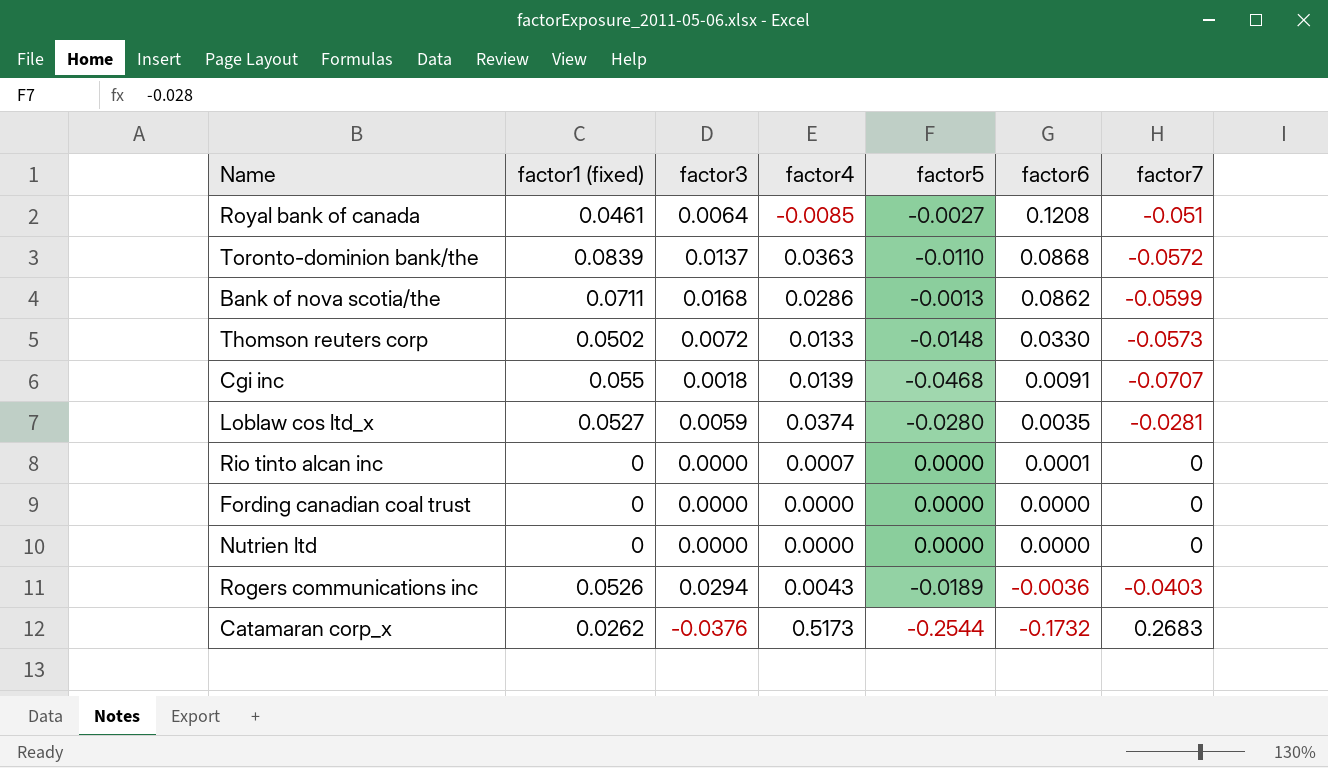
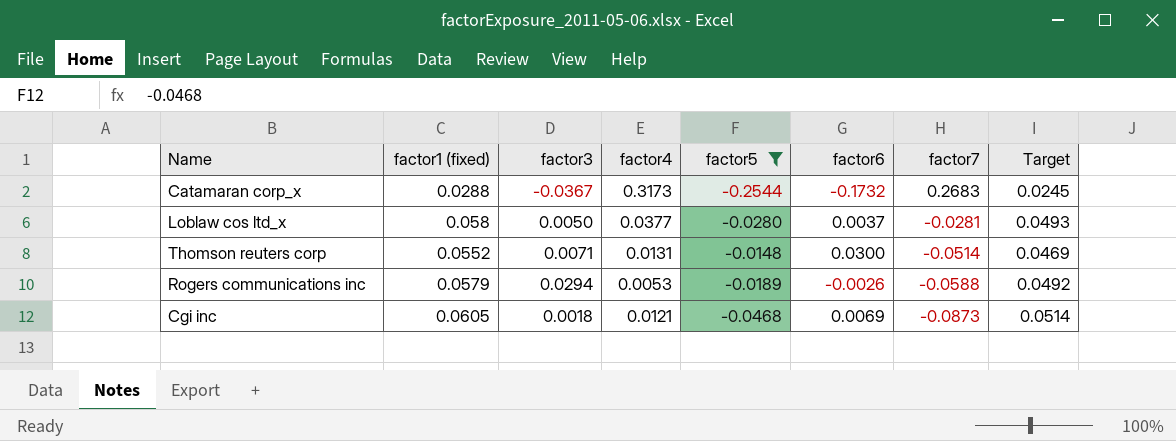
filter: none -> factor5 <= -0.0148
row order: factor6 descending -> factor7 descending
column Target | formula: none -> [factor1 (fixed)] * 0.85
Catamaran corp_x | factor1 (fixed): 0.0262 -> 0.0288
Catamaran corp_x | factor3: -0.0376 -> -0.0367
Catamaran corp_x | factor4: 0.5173 -> 0.3173
Loblaw cos ltd_x | factor1 (fixed): 0.0527 -> 0.058
Loblaw cos ltd_x | factor3: 0.0059 -> 0.0050
Loblaw cos ltd_x | factor4: 0.0374 -> 0.0377
Loblaw cos ltd_x | factor6: 0.0035 -> 0.0037
Thomson reuters corp | factor1 (fixed): 0.0502 -> 0.0552
Thomson reuters corp | factor3: 0.0072 -> 0.0071
Thomson reuters corp | factor4: 0.0133 -> 0.0131
Thomson reuters corp | factor6: 0.0330 -> 0.0300
Thomson reuters corp | factor7: -0.0573 -> -0.0514
Rogers communications inc | factor1 (fixed): 0.0526 -> 0.0579
Rogers communications inc | factor4: 0.0043 -> 0.0053
Rogers communications inc | factor6: -0.0036 -> -0.0026
Rogers communications inc | factor7: -0.0403 -> -0.0588
Cgi inc | factor1 (fixed): 0.055 -> 0.0605
Cgi inc | factor4: 0.0139 -> 0.0121
Cgi inc | factor6: 0.0091 -> 0.0069
Cgi inc | factor7: -0.0707 -> -0.0873

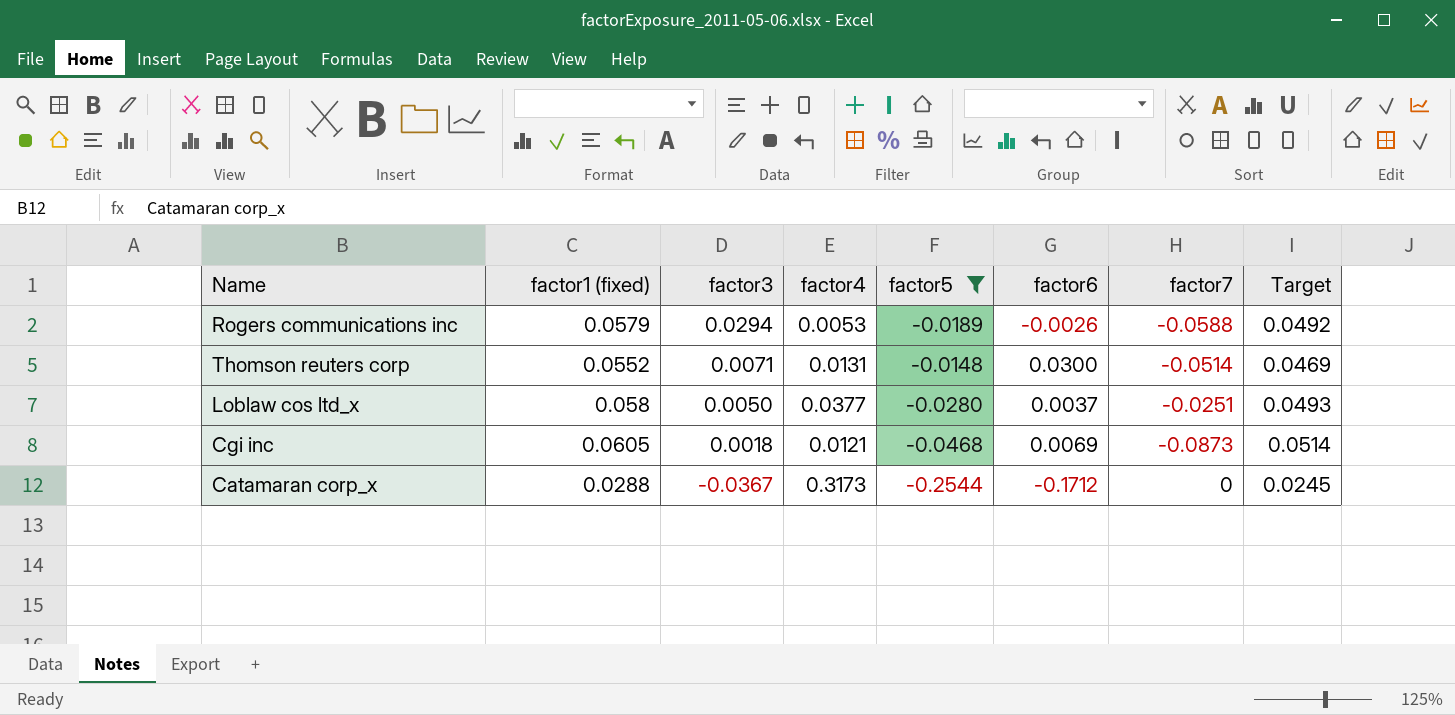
row order: factor7 descending -> factor3 descending
Loblaw cos ltd_x | factor7: -0.0281 -> -0.0251
Catamaran corp_x | factor6: -0.1732 -> -0.1712
Catamaran corp_x | factor7: 0.2683 -> 0

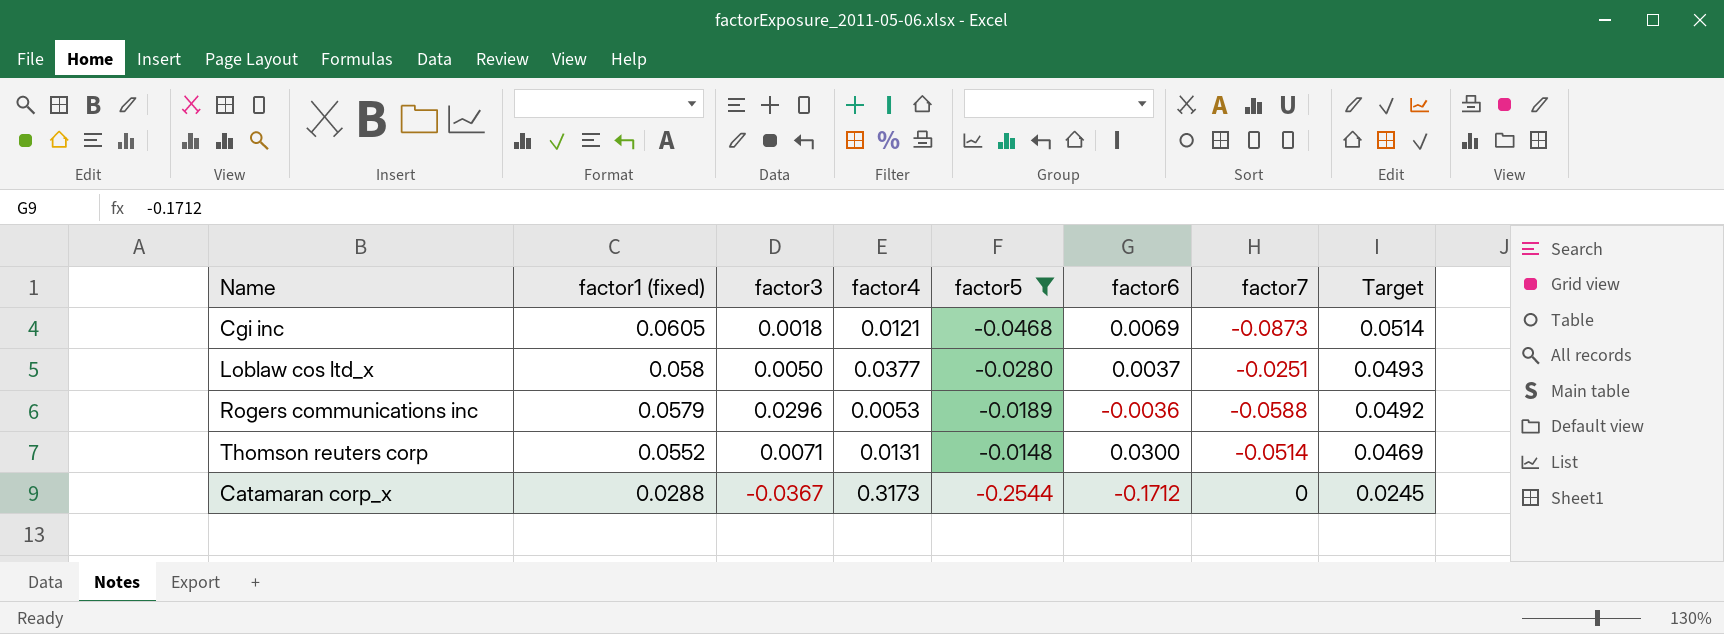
row order: factor3 descending -> factor1 (fixed) descending
Rogers communications inc | factor3: 0.0294 -> 0.0296
Rogers communications inc | factor6: -0.0026 -> -0.0036

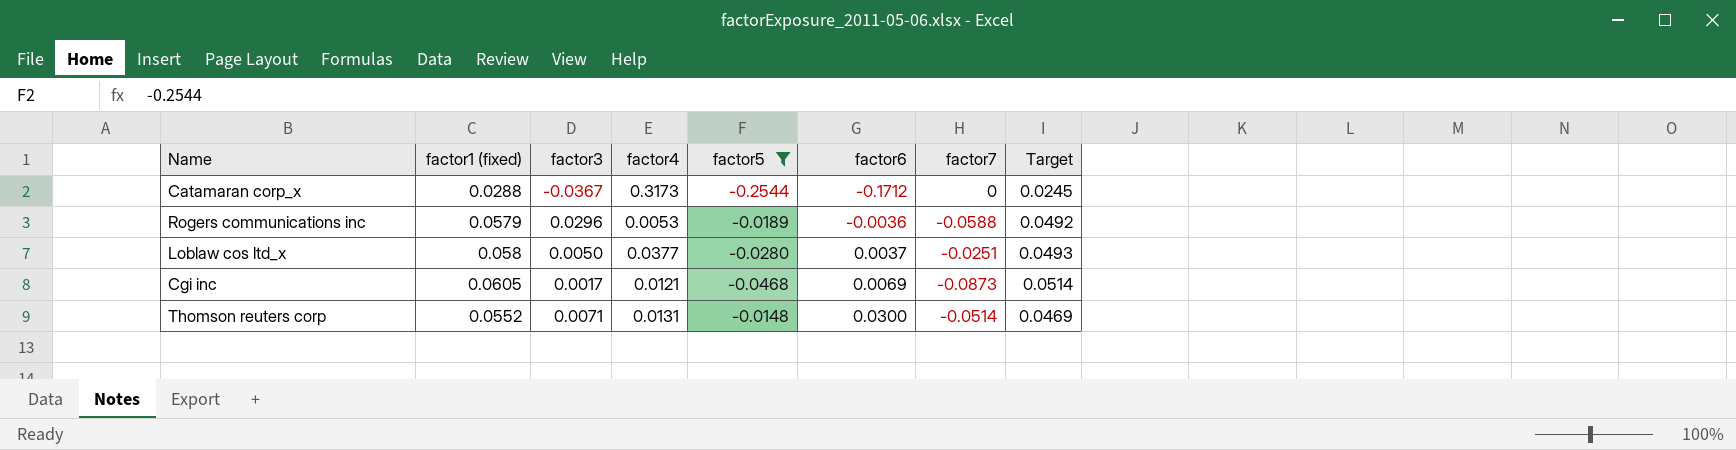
row order: factor1 (fixed) descending -> factor6 ascending
Cgi inc | factor3: 0.0018 -> 0.0017

